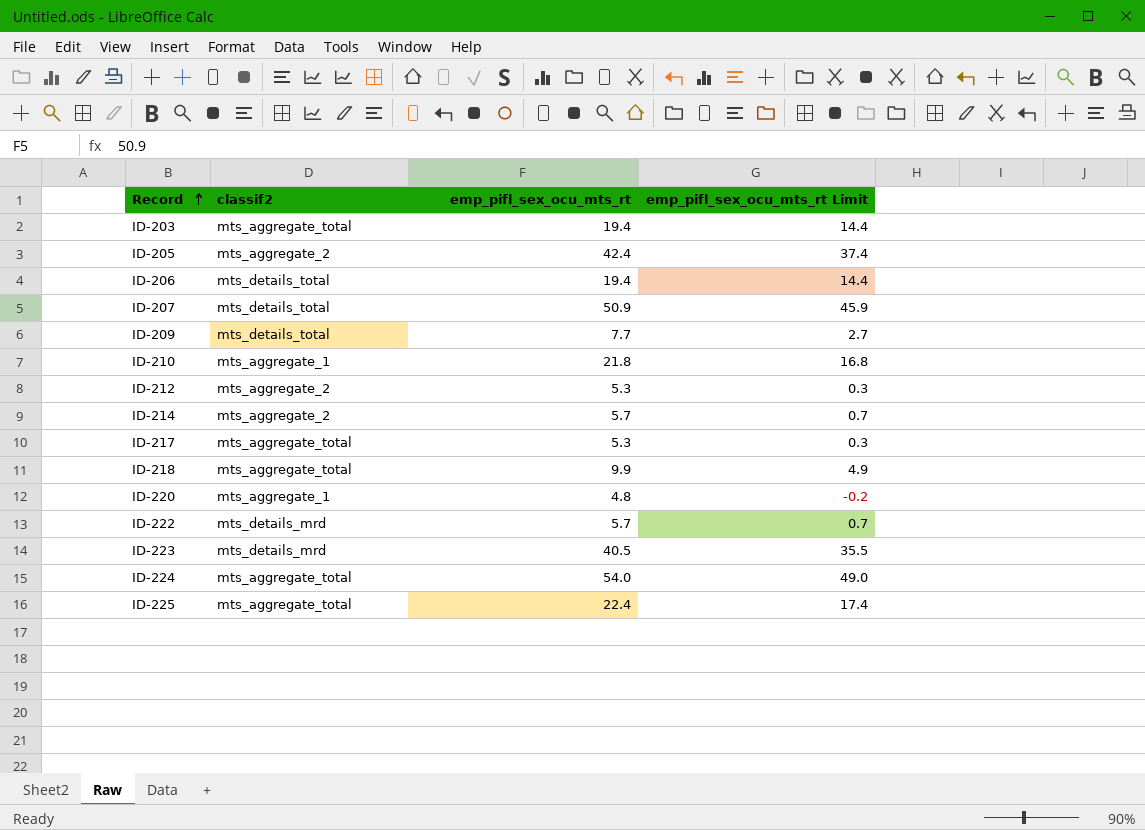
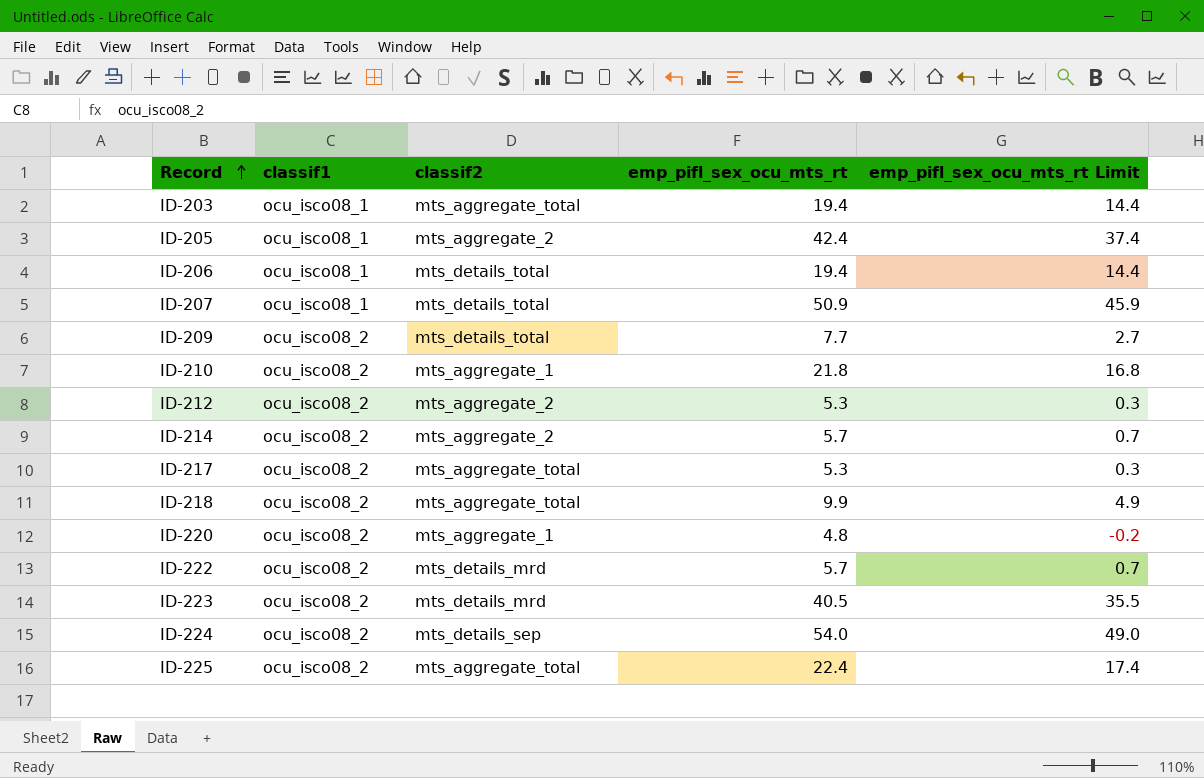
column classif1 | position: none -> 2
ID-224 | classif2: mts_aggregate_total -> mts_details_sep

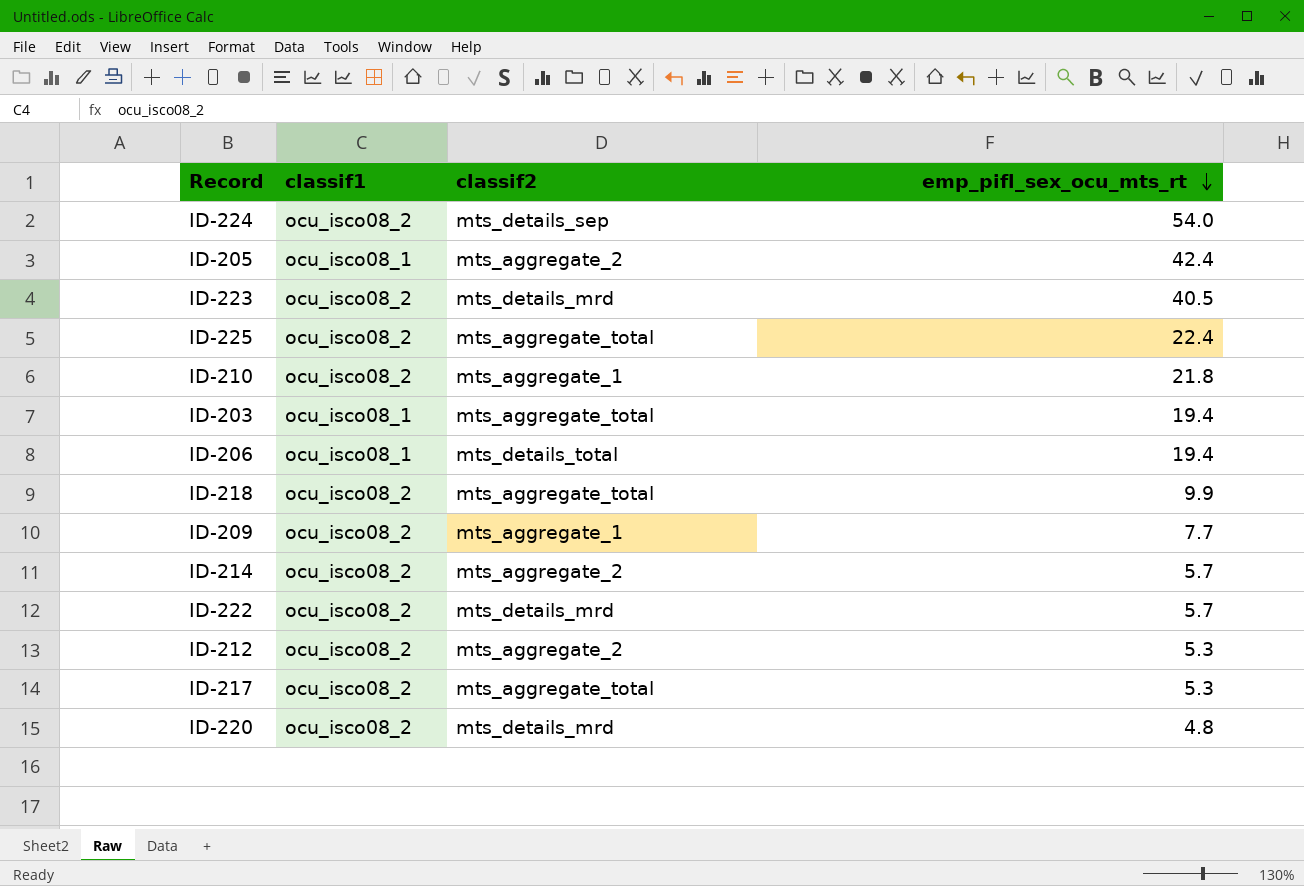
row order: Record ascending -> emp_pifl_sex_ocu_mts_rt descending
column emp_pifl_sex_ocu_mts_rt Limit | formula: [emp_pifl_sex_ocu_mts_rt] - 5 -> none
row ID-207: ocu_isco08_1 | mts_details_total | 50.9 | 45.9 -> none
ID-209 | classif2: mts_details_total -> mts_aggregate_1
ID-220 | classif2: mts_aggregate_1 -> mts_details_mrd

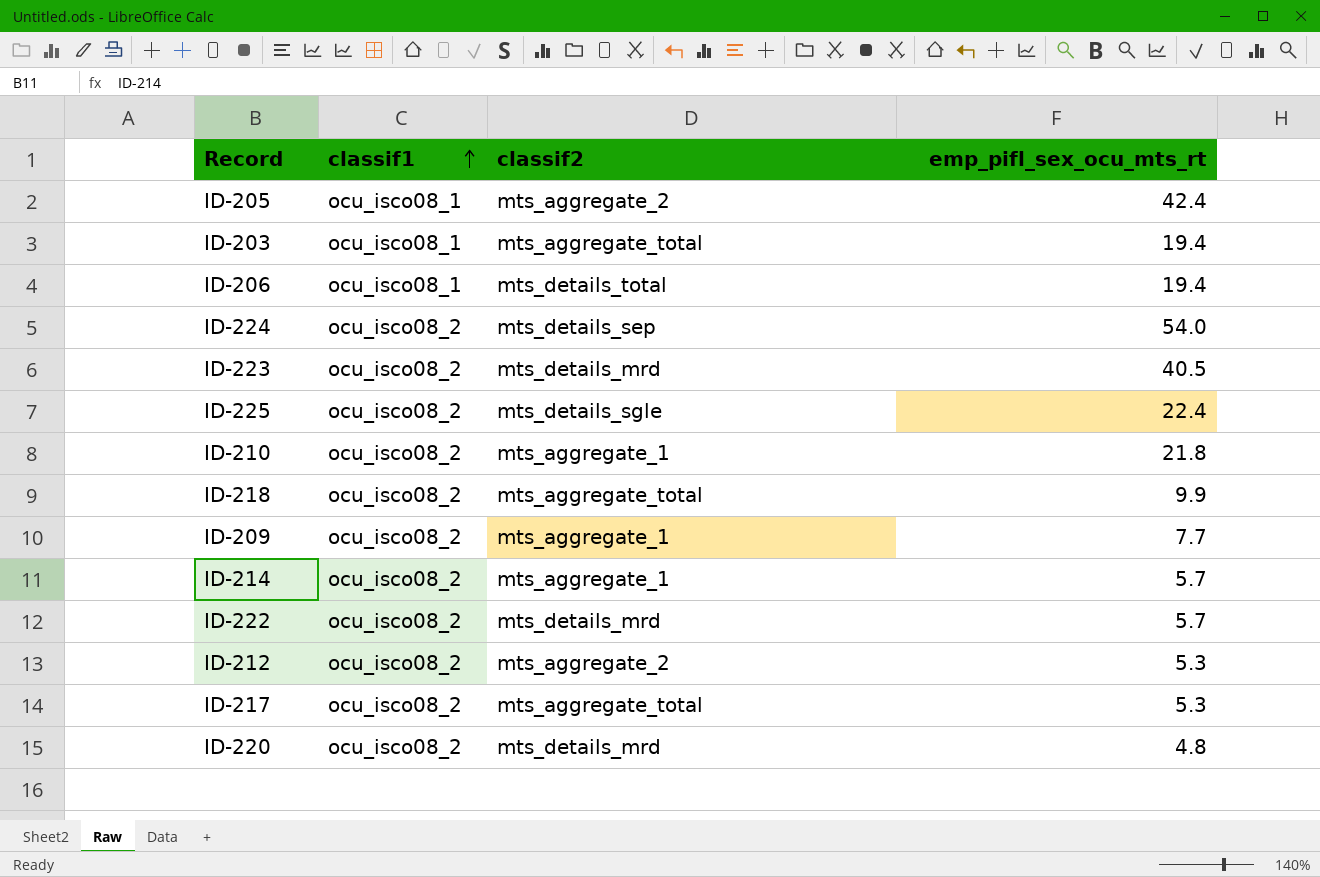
row order: emp_pifl_sex_ocu_mts_rt descending -> classif1 ascending
ID-225 | classif2: mts_aggregate_total -> mts_details_sgle
ID-214 | classif2: mts_aggregate_2 -> mts_aggregate_1

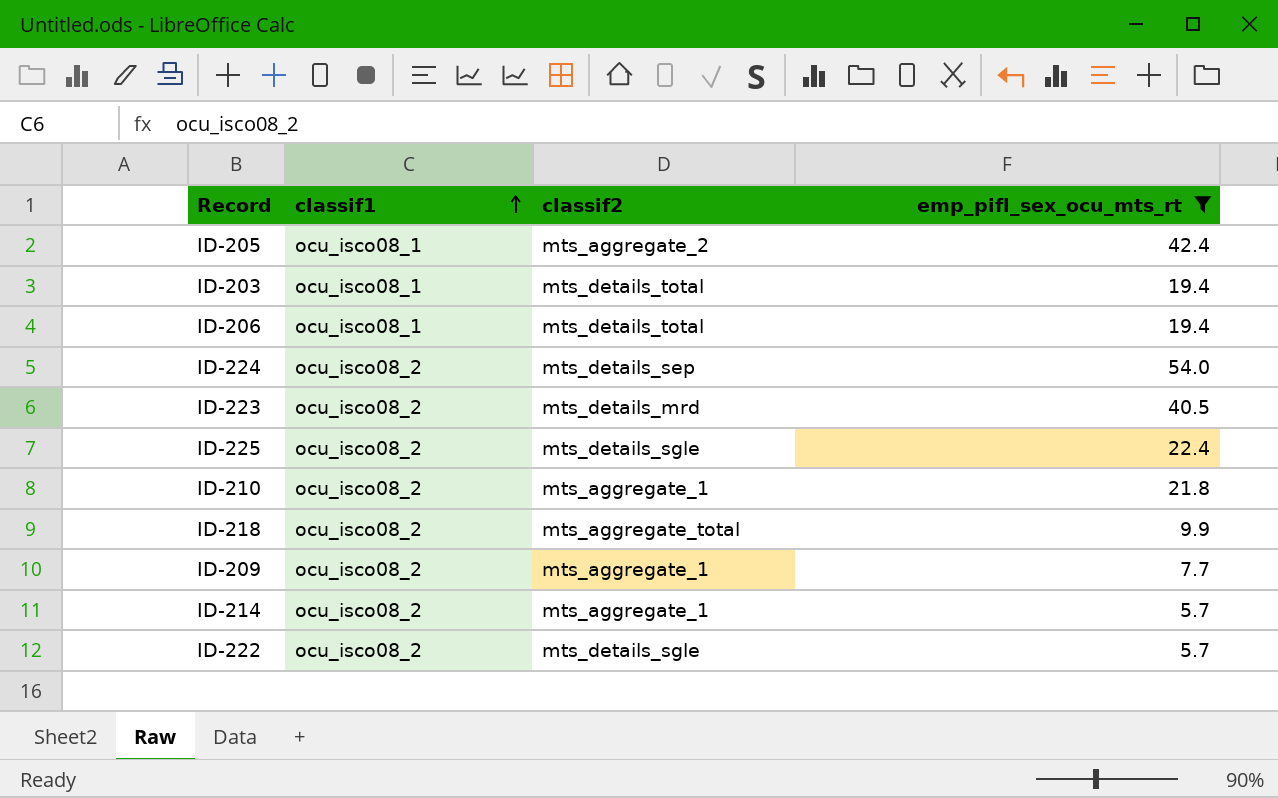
filter: none -> emp_pifl_sex_ocu_mts_rt >= 5.7
ID-203 | classif2: mts_aggregate_total -> mts_details_total
ID-222 | classif2: mts_details_mrd -> mts_details_sgle

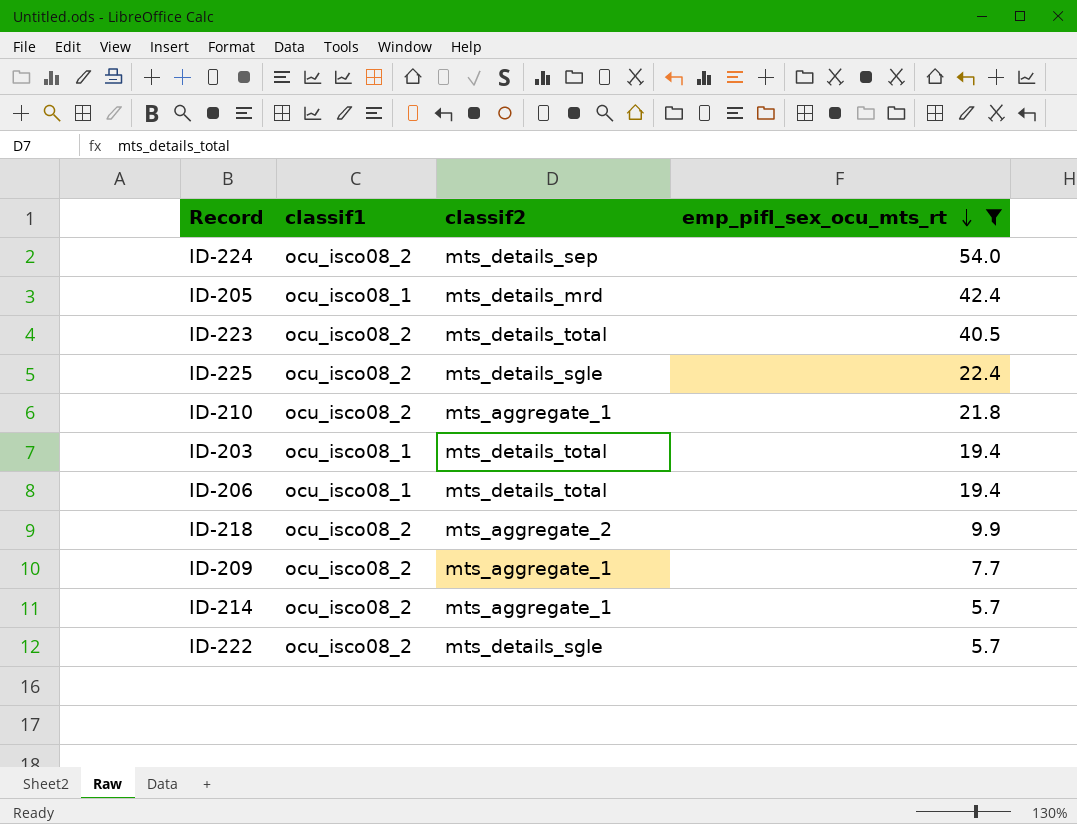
row order: classif1 ascending -> emp_pifl_sex_ocu_mts_rt descending
ID-205 | classif2: mts_aggregate_2 -> mts_details_mrd
ID-223 | classif2: mts_details_mrd -> mts_details_total
ID-218 | classif2: mts_aggregate_total -> mts_aggregate_2

